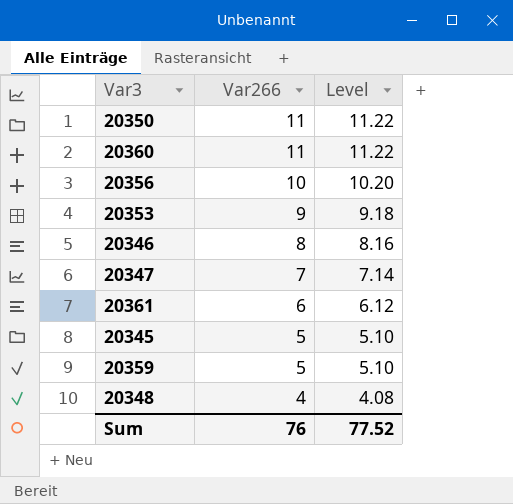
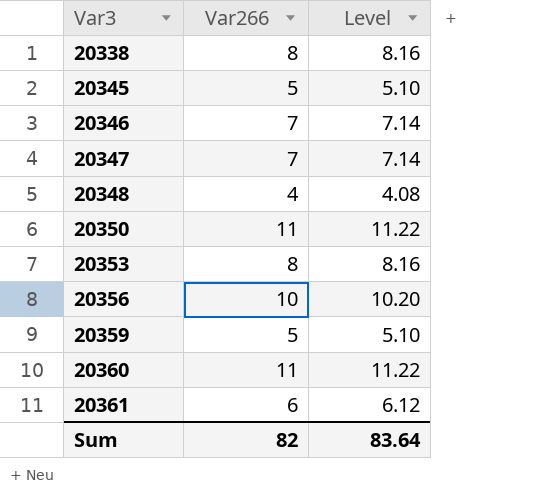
row order: Var266 descending -> Var3 ascending
row 20338: none -> 8 | 8.16
20346 | Var266: 8 -> 7
20346 | Level: 8.16 -> 7.14
20353 | Var266: 9 -> 8
20353 | Level: 9.18 -> 8.16
Sum | Var266: 76 -> 82
Sum | Level: 77.52 -> 83.64

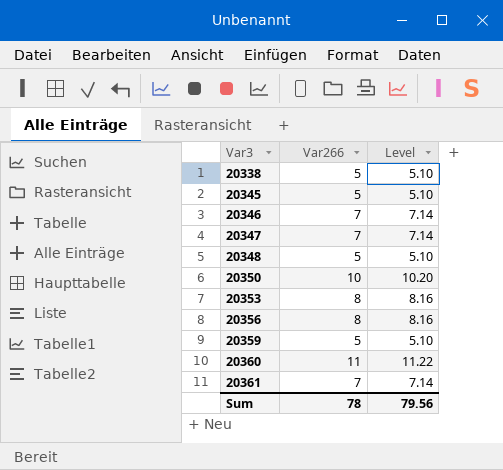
20338 | Var266: 8 -> 5
20338 | Level: 8.16 -> 5.10
20348 | Var266: 4 -> 5
20348 | Level: 4.08 -> 5.10
20350 | Var266: 11 -> 10
20350 | Level: 11.22 -> 10.20
20356 | Var266: 10 -> 8
20356 | Level: 10.20 -> 8.16
20361 | Var266: 6 -> 7
20361 | Level: 6.12 -> 7.14
Sum | Var266: 82 -> 78
Sum | Level: 83.64 -> 79.56

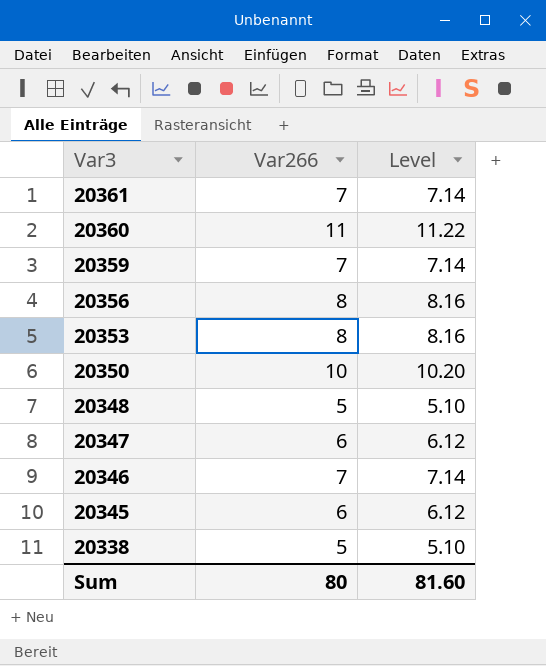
row order: Var3 ascending -> Var3 descending
20359 | Var266: 5 -> 7
20359 | Level: 5.10 -> 7.14
20347 | Var266: 7 -> 6
20347 | Level: 7.14 -> 6.12
20345 | Var266: 5 -> 6
20345 | Level: 5.10 -> 6.12
Sum | Var266: 78 -> 80
Sum | Level: 79.56 -> 81.60

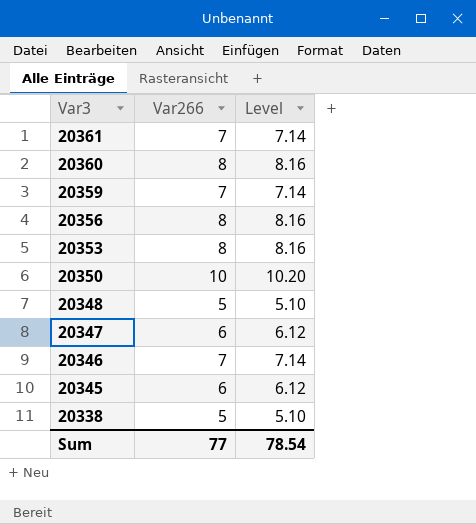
20360 | Var266: 11 -> 8
20360 | Level: 11.22 -> 8.16
Sum | Var266: 80 -> 77
Sum | Level: 81.60 -> 78.54

